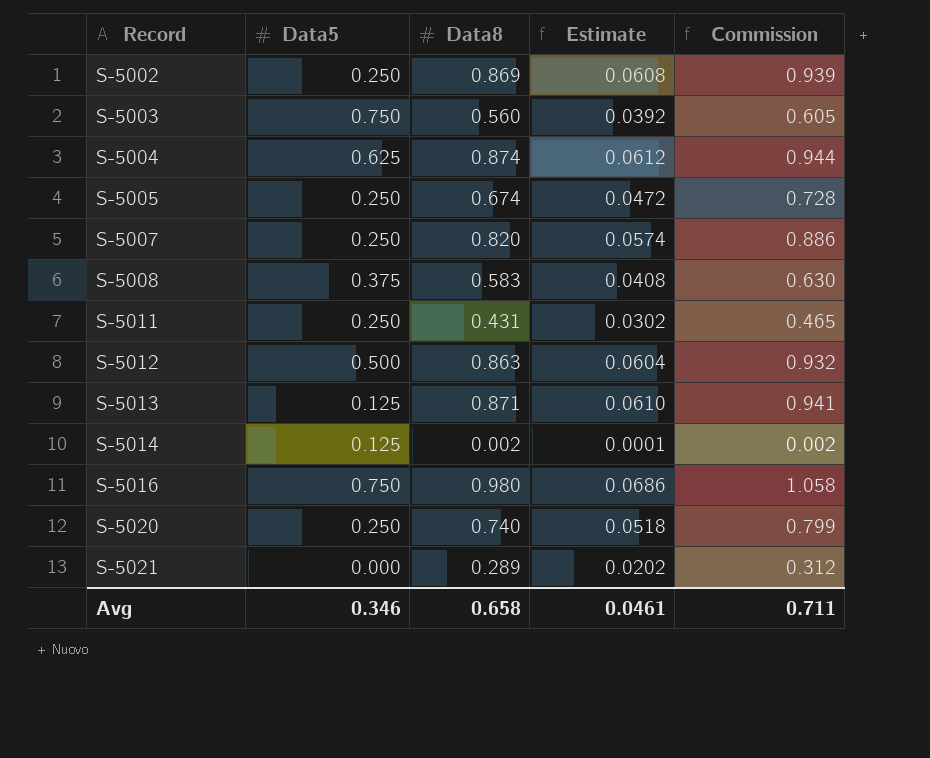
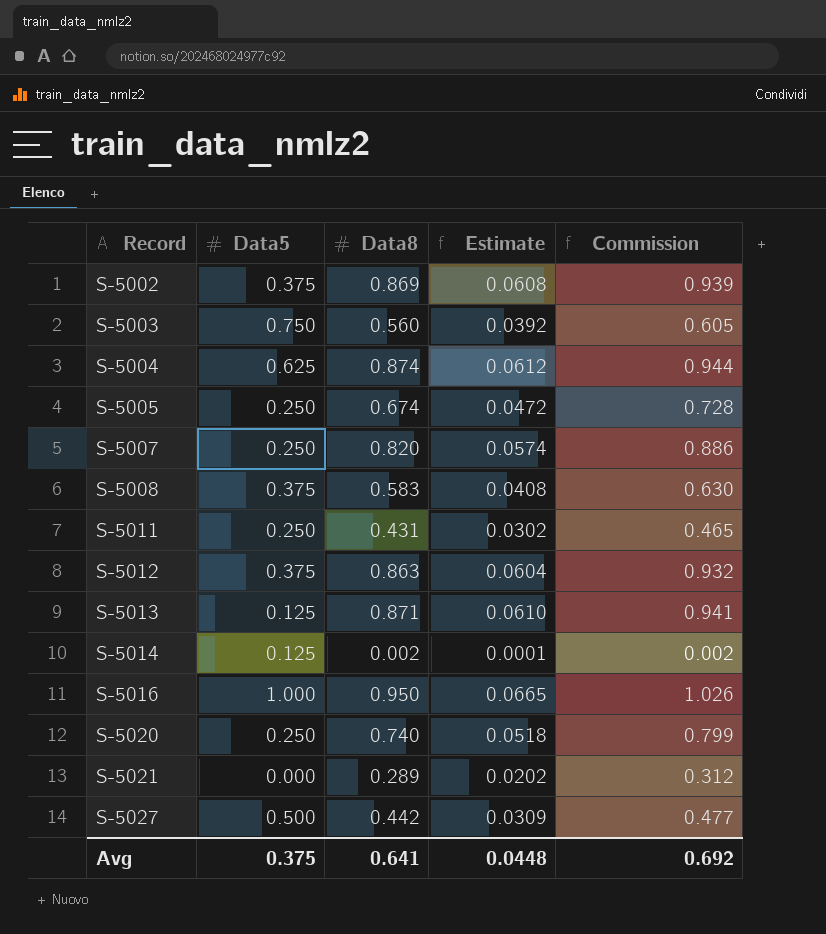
S-5002 | Data5: 0.250 -> 0.375
S-5012 | Data5: 0.500 -> 0.375
S-5016 | Data5: 0.750 -> 1.000
S-5016 | Data8: 0.980 -> 0.950
S-5016 | Estimate: 0.0686 -> 0.0665
S-5016 | Commission: 1.058 -> 1.026
row S-5027: none -> 0.500 | 0.442 | 0.0309 | 0.477
Avg | Data5: 0.346 -> 0.375
Avg | Data8: 0.658 -> 0.641
Avg | Estimate: 0.0461 -> 0.0448
Avg | Commission: 0.711 -> 0.692

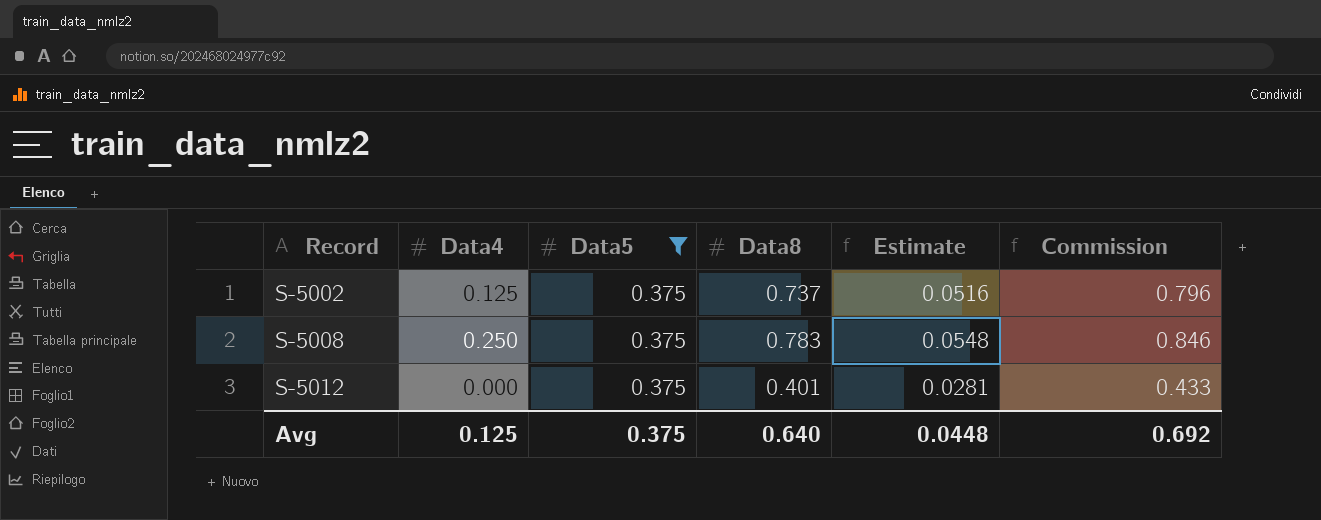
filter: none -> Data5 = 0.375
column Data4 | position: none -> 2
S-5002 | Data8: 0.869 -> 0.737
S-5002 | Estimate: 0.0608 -> 0.0516
S-5002 | Commission: 0.939 -> 0.796
S-5008 | Data8: 0.583 -> 0.783
S-5008 | Estimate: 0.0408 -> 0.0548
S-5008 | Commission: 0.630 -> 0.846
S-5012 | Data8: 0.863 -> 0.401
S-5012 | Estimate: 0.0604 -> 0.0281
S-5012 | Commission: 0.932 -> 0.433
Avg | Data8: 0.641 -> 0.640

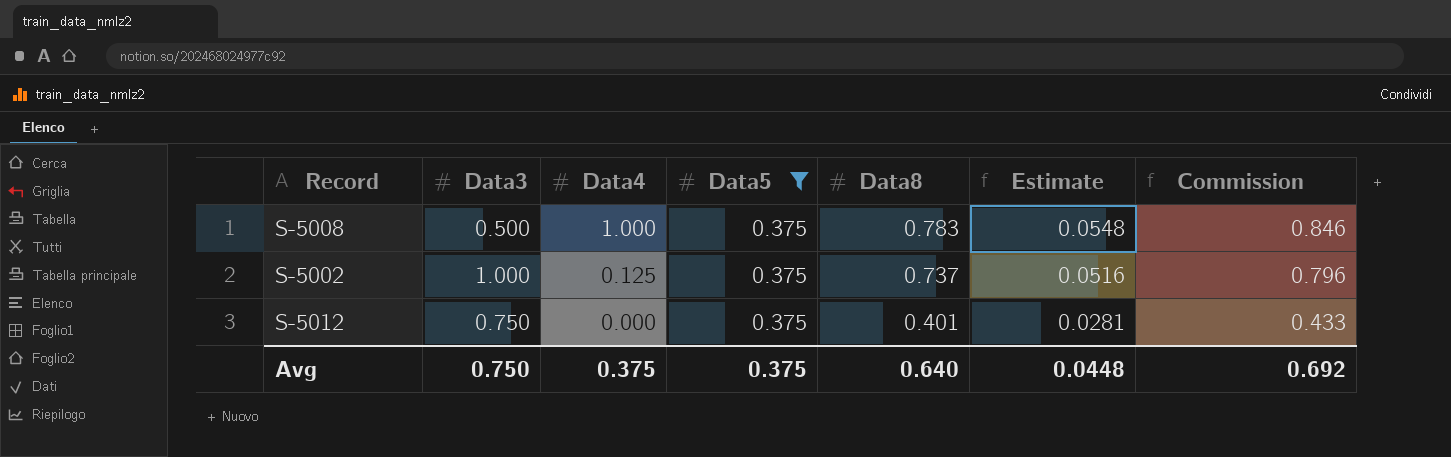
row order: Record ascending -> Data4 descending
column Data3 | position: none -> 2
S-5008 | Data4: 0.250 -> 1.000
Avg | Data4: 0.125 -> 0.375

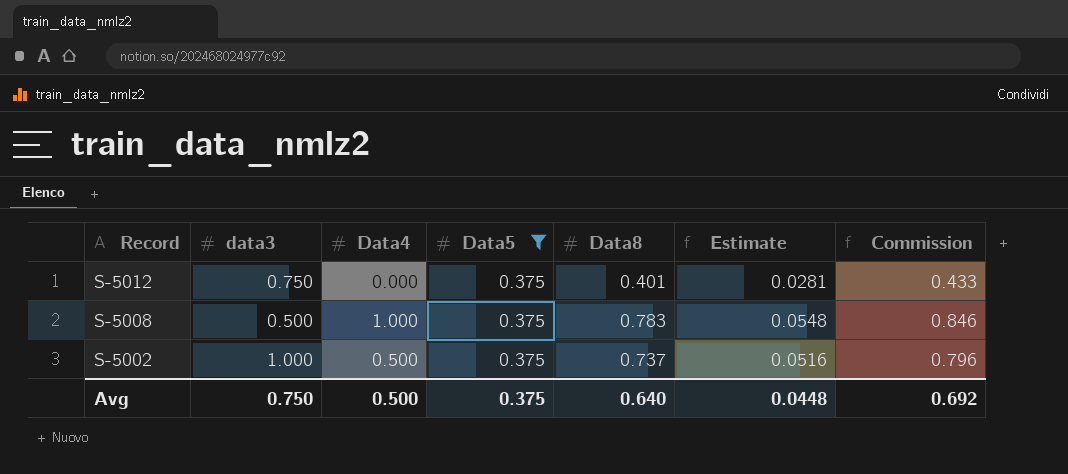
row order: Data4 descending -> Record descending
column name: Data3 -> data3
S-5002 | Data4: 0.125 -> 0.500
Avg | Data4: 0.375 -> 0.500

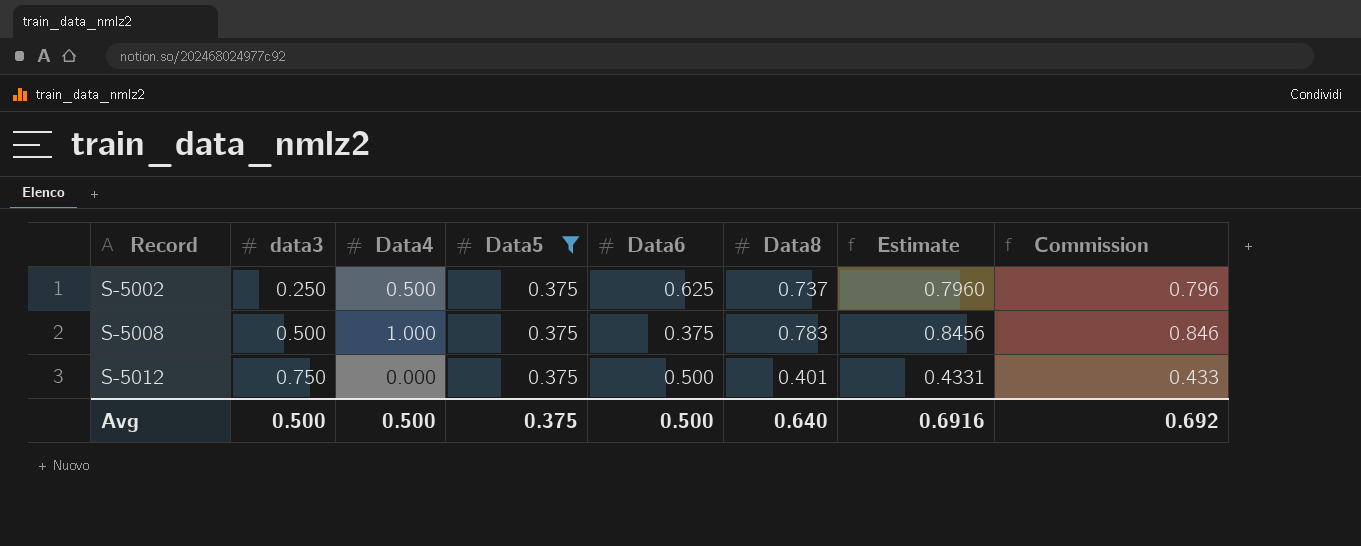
row order: Record descending -> Record ascending
column Data6 | position: none -> 5
column Estimate | formula: [Data8] * 0.07 -> [Data8] * 1.08
S-5002 | data3: 1.000 -> 0.250
Avg | data3: 0.750 -> 0.500
Avg | Estimate: 0.0448 -> 0.6916

